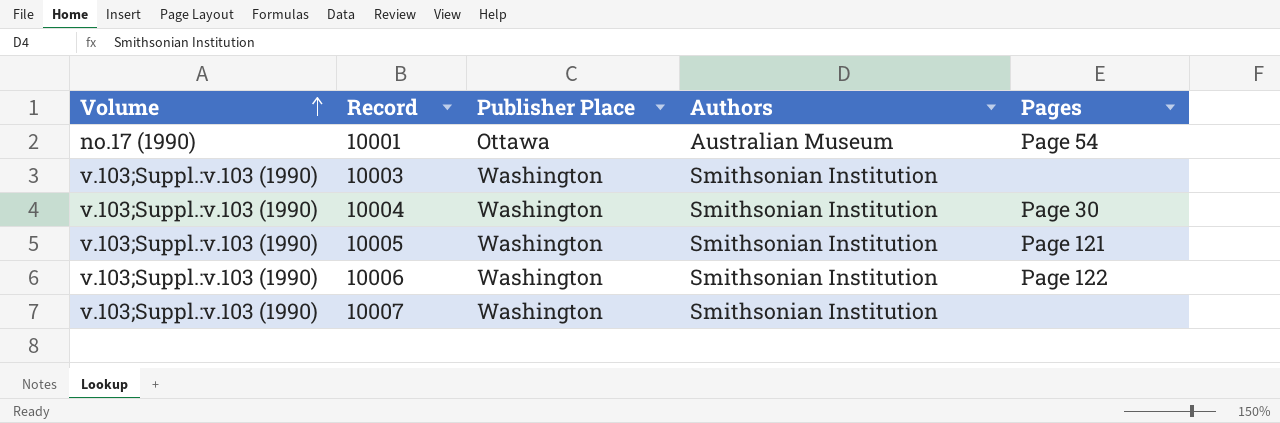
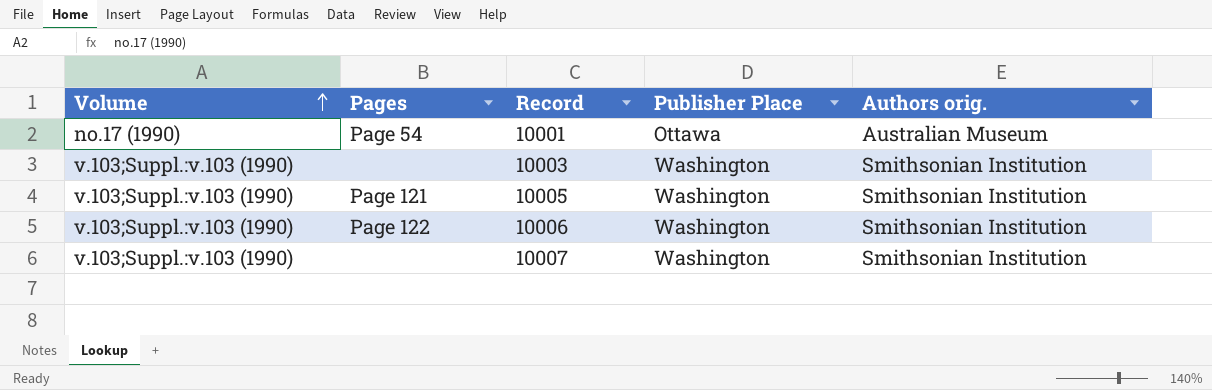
column Pages | position: 5 -> 2
column name: Authors -> Authors orig.
row 10004: v.103;Suppl.:v.103 (1990) | Washington | Smithsonian Institution | Page 30 -> none

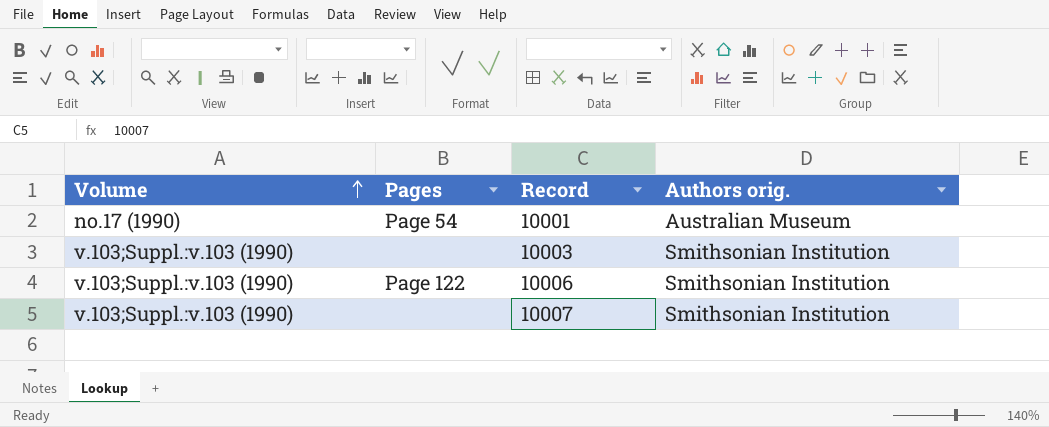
column Publisher Place | position: 4 -> none
row 10005: v.103;Suppl.:v.103 (1990) | Page 121 | Washington | Smithsonian Institution -> none

